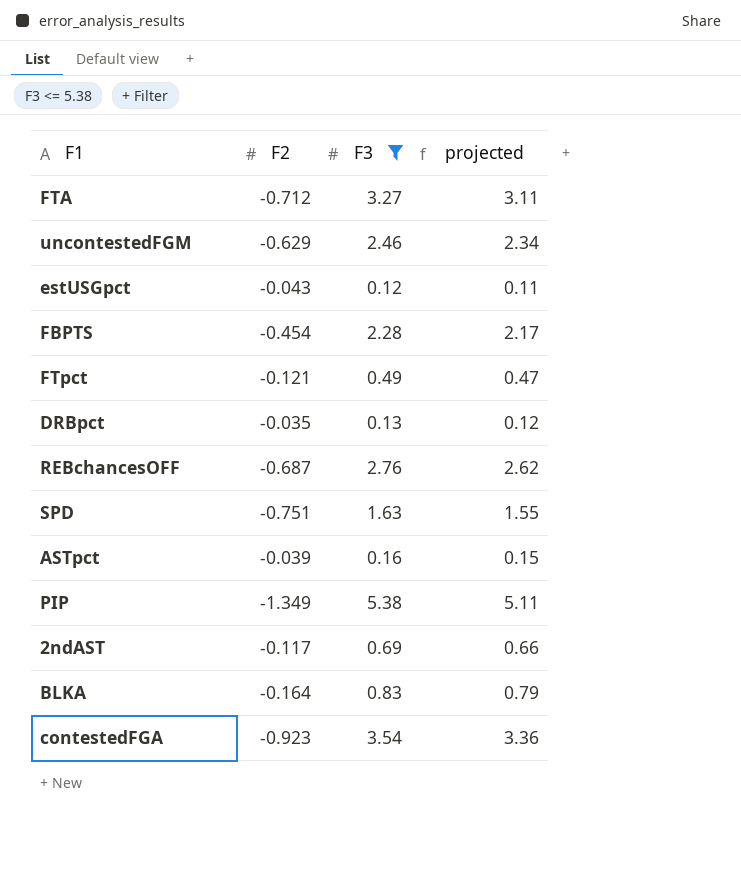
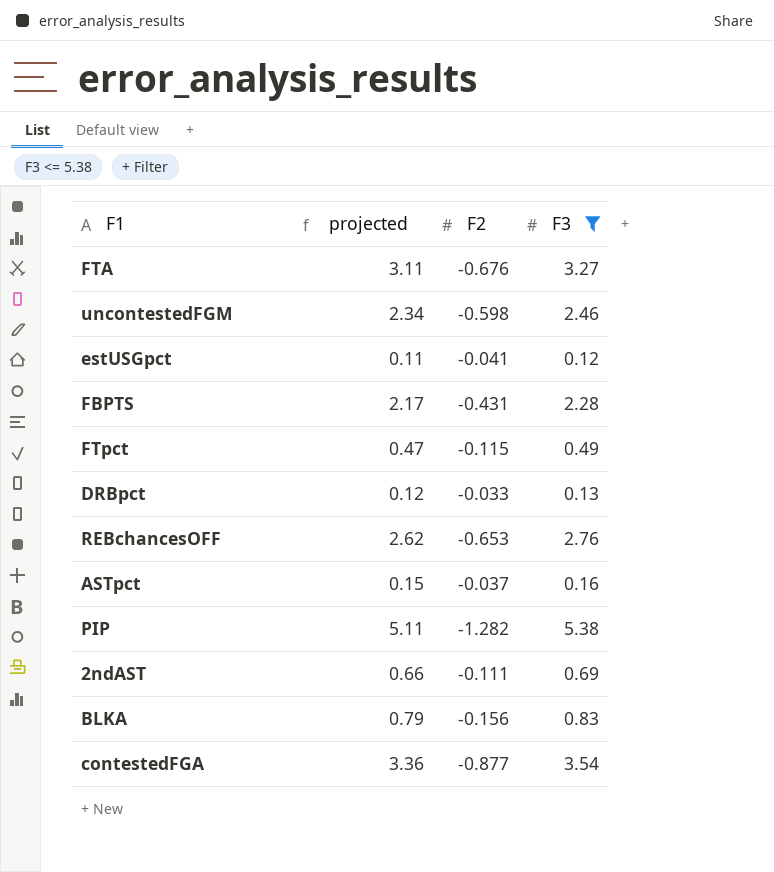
column projected | position: 4 -> 2
row SPD: -0.751 | 1.63 | 1.55 -> none
FTA | F2: -0.712 -> -0.676
uncontestedFGM | F2: -0.629 -> -0.598
estUSGpct | F2: -0.043 -> -0.041
FBPTS | F2: -0.454 -> -0.431
FTpct | F2: -0.121 -> -0.115
DRBpct | F2: -0.035 -> -0.033
REBchancesOFF | F2: -0.687 -> -0.653
ASTpct | F2: -0.039 -> -0.037
PIP | F2: -1.349 -> -1.282
2ndAST | F2: -0.117 -> -0.111
BLKA | F2: -0.164 -> -0.156
contestedFGA | F2: -0.923 -> -0.877

